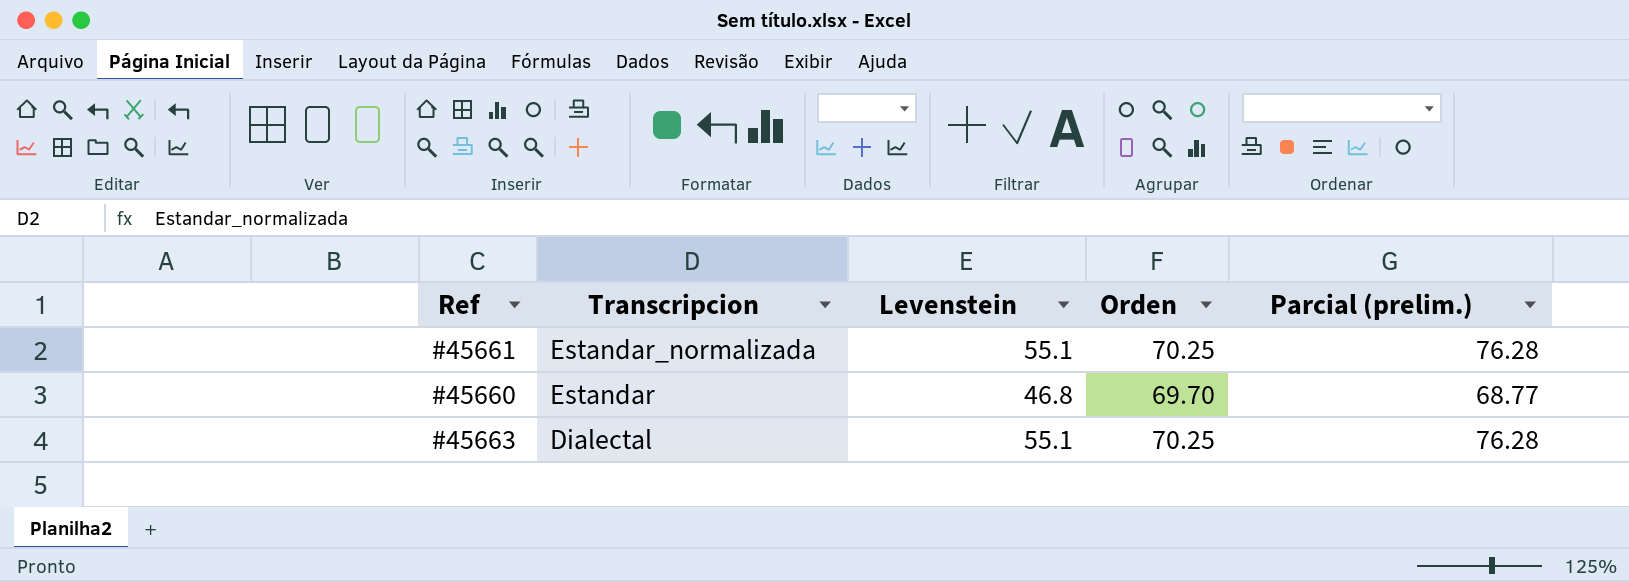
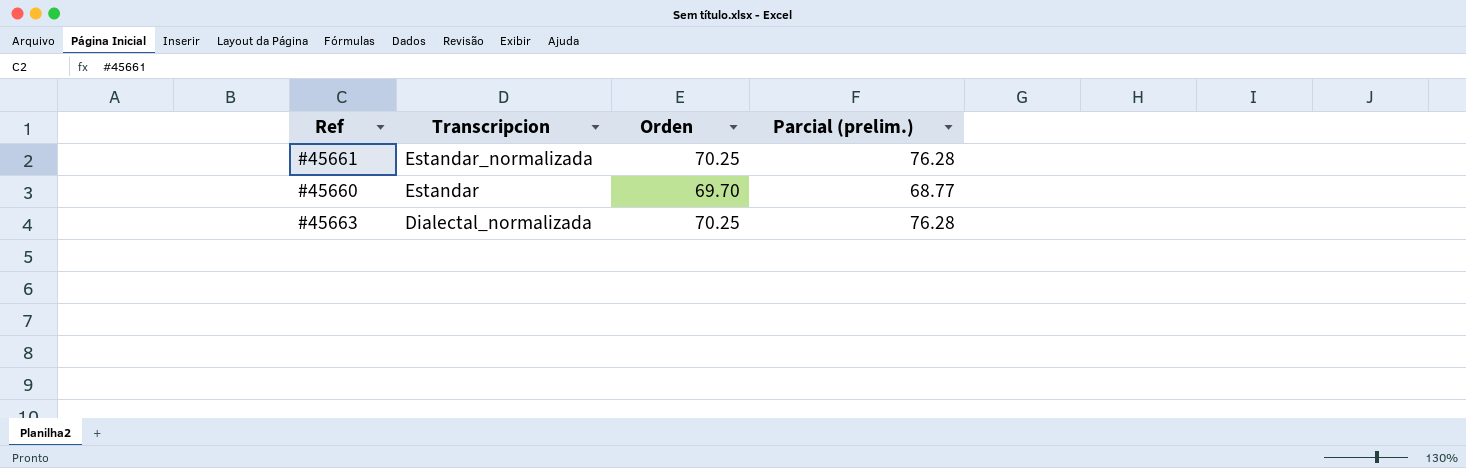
column Levenstein | position: 3 -> none
#45663 | Transcripcion: Dialectal -> Dialectal_normalizada

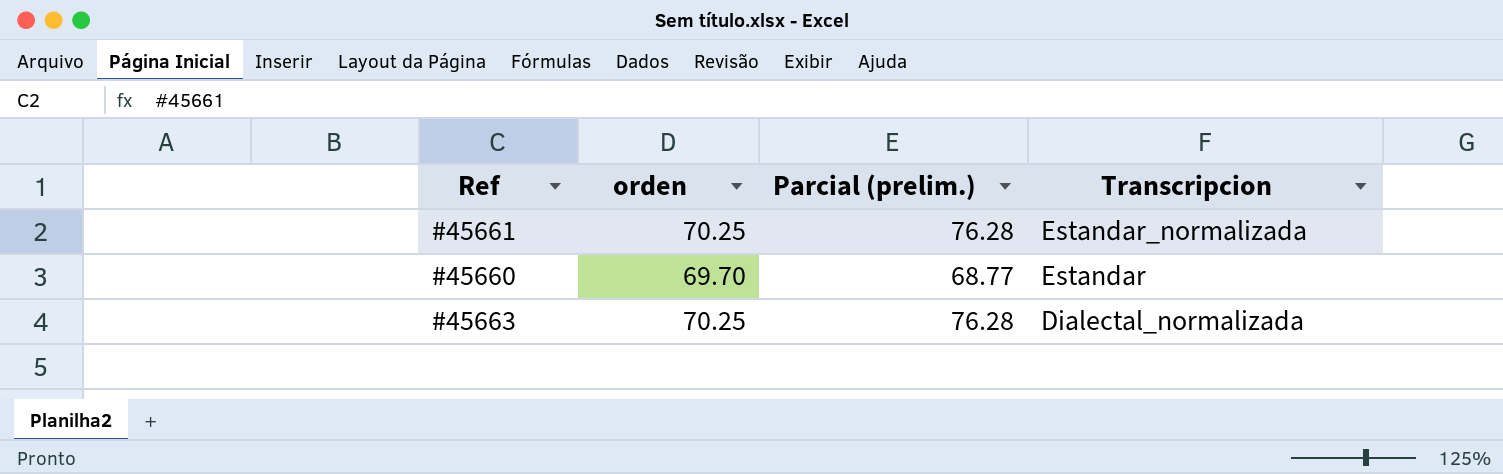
column name: Orden -> orden
column Transcripcion | position: 2 -> 4

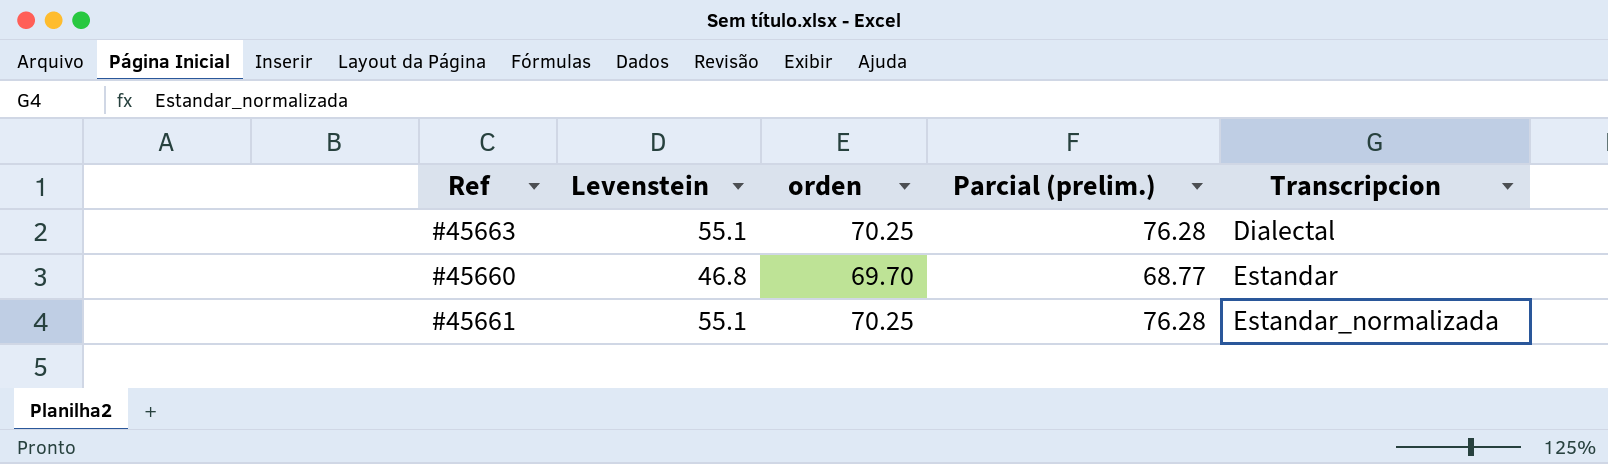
row order: Transcripcion descending -> Transcripcion ascending
column Levenstein | position: none -> 2
#45663 | Transcripcion: Dialectal_normalizada -> Dialectal

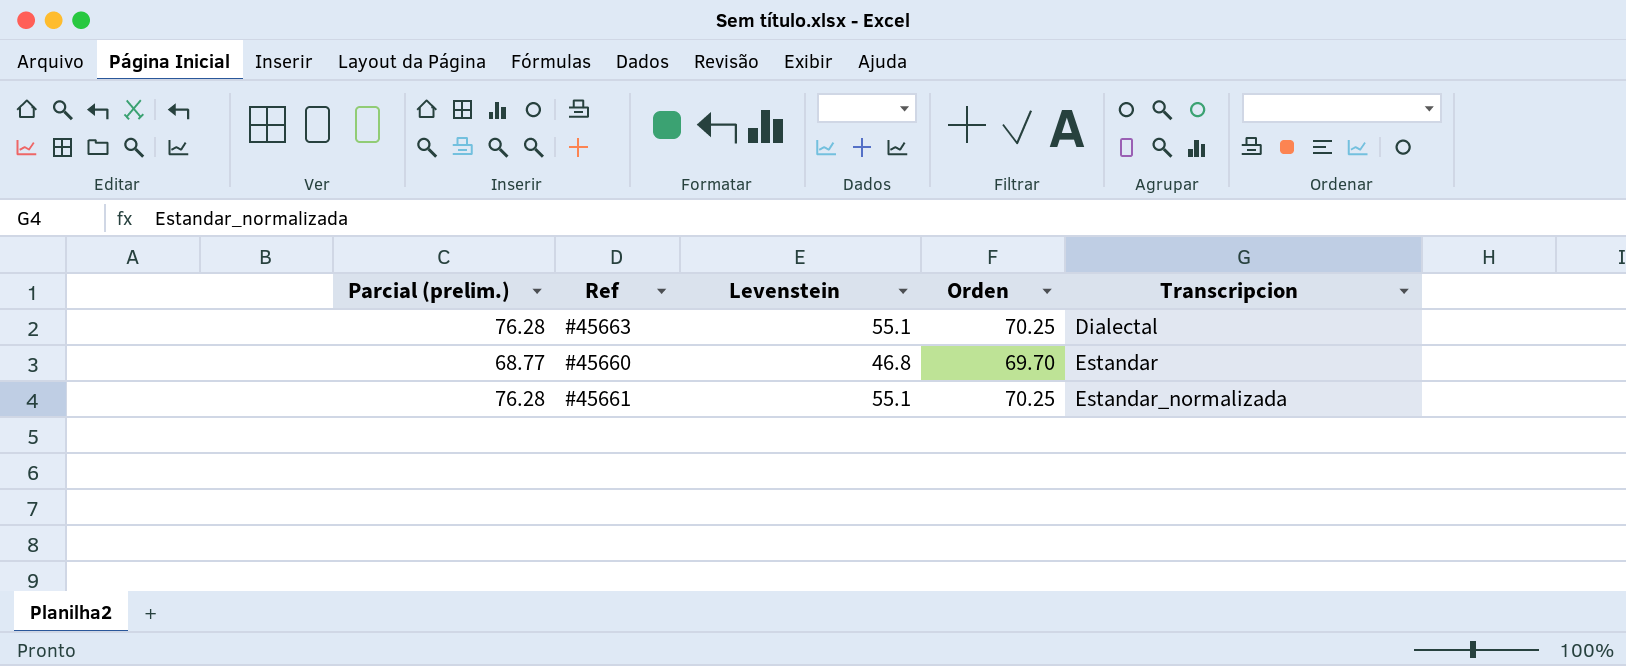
column Parcial (prelim.) | position: 4 -> 1
column name: orden -> Orden

